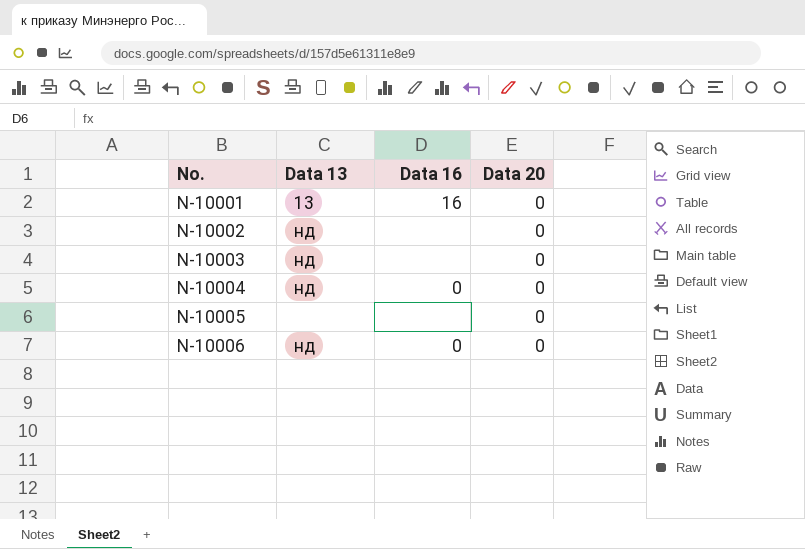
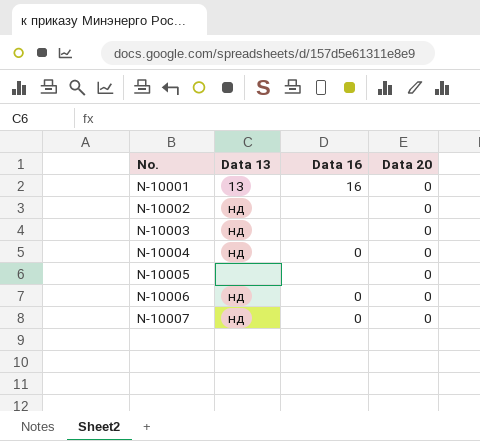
row N-10007: none -> нд | 0 | 0

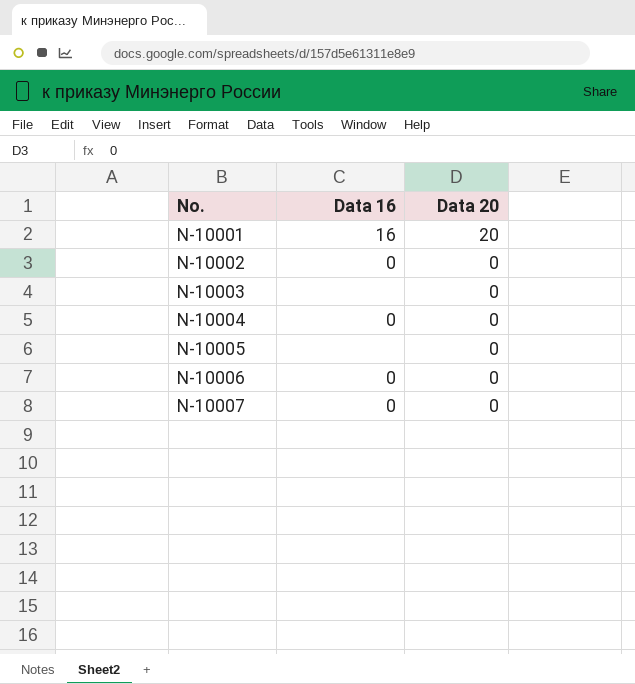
column Data 13 | position: 2 -> none
N-10001 | Data 20: 0 -> 20
N-10002 | Data 16: none -> 0

